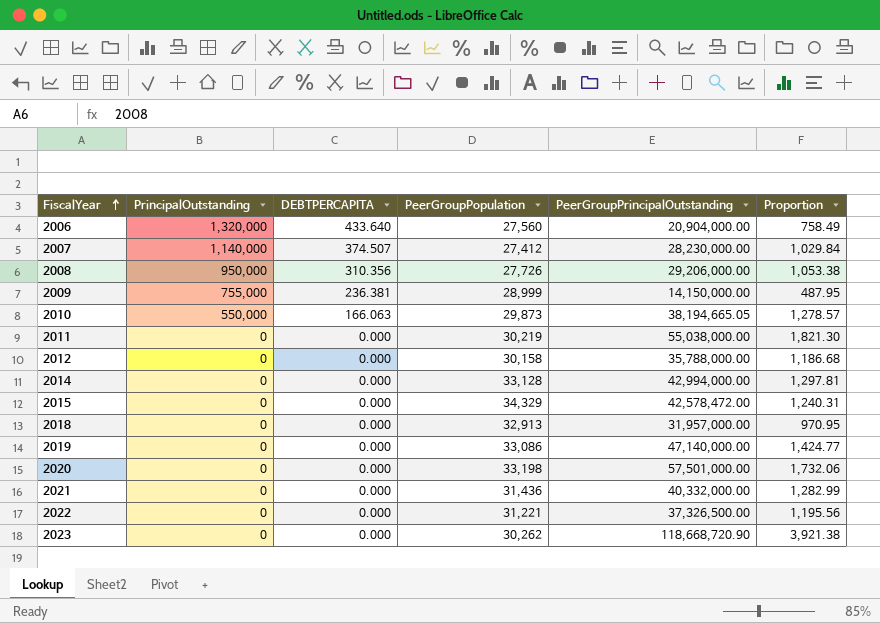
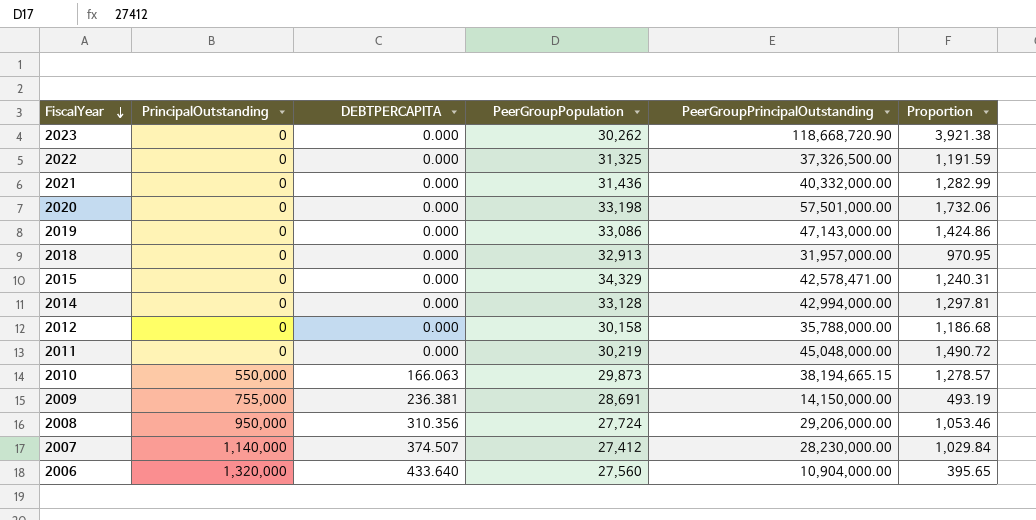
row order: FiscalYear ascending -> FiscalYear descending
2022 | PeerGroupPopulation: 31,221 -> 31,325
2022 | Proportion: 1,195.56 -> 1,191.59
2019 | PeerGroupPrincipalOutstanding: 47,140,000.00 -> 47,143,000.00
2019 | Proportion: 1,424.77 -> 1,424.86
2015 | PeerGroupPrincipalOutstanding: 42,578,472.00 -> 42,578,471.00
2011 | PeerGroupPrincipalOutstanding: 55,038,000.00 -> 45,048,000.00
2011 | Proportion: 1,821.30 -> 1,490.72
2010 | PeerGroupPrincipalOutstanding: 38,194,665.05 -> 38,194,665.15
2009 | PeerGroupPopulation: 28,999 -> 28,691
2009 | Proportion: 487.95 -> 493.19
2008 | PeerGroupPopulation: 27,726 -> 27,724
2008 | Proportion: 1,053.38 -> 1,053.46
2006 | PeerGroupPrincipalOutstanding: 20,904,000.00 -> 10,904,000.00
2006 | Proportion: 758.49 -> 395.65

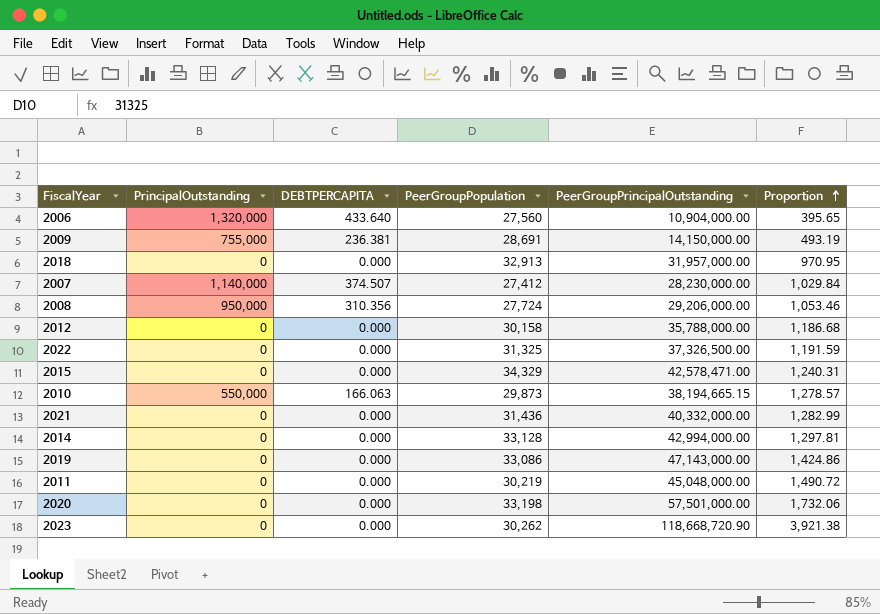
row order: FiscalYear descending -> Proportion ascending

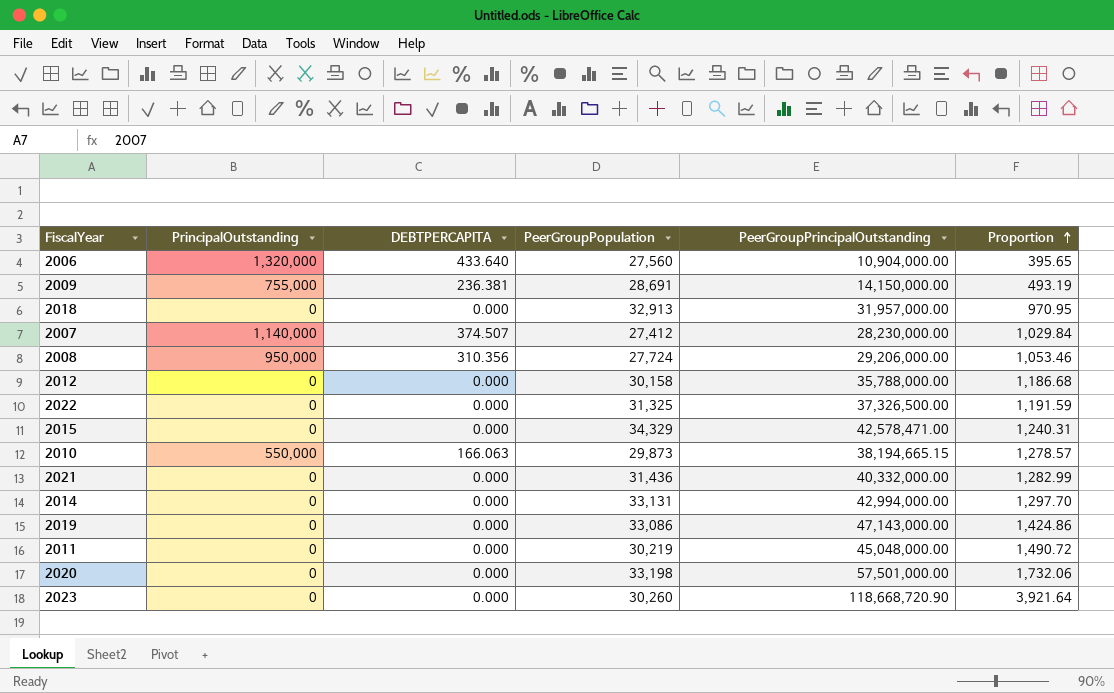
2014 | PeerGroupPopulation: 33,128 -> 33,131
2014 | Proportion: 1,297.81 -> 1,297.70
2023 | PeerGroupPopulation: 30,262 -> 30,260
2023 | Proportion: 3,921.38 -> 3,921.64

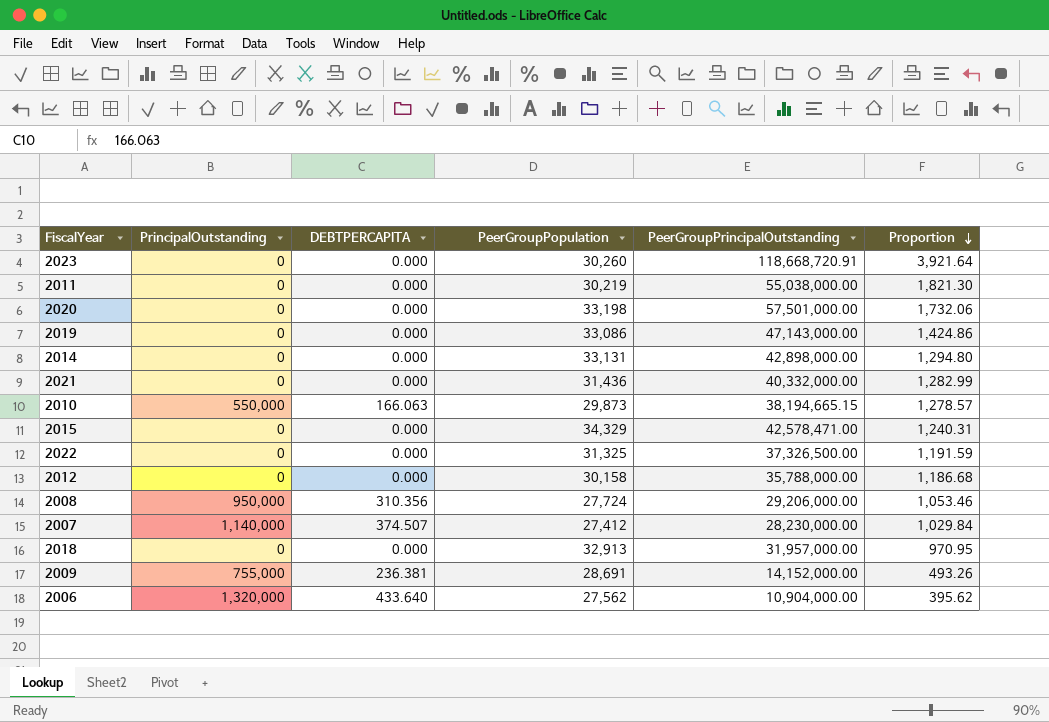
row order: Proportion ascending -> Proportion descending
2023 | PeerGroupPrincipalOutstanding: 118,668,720.90 -> 118,668,720.91
2011 | PeerGroupPrincipalOutstanding: 45,048,000.00 -> 55,038,000.00
2011 | Proportion: 1,490.72 -> 1,821.30
2014 | PeerGroupPrincipalOutstanding: 42,994,000.00 -> 42,898,000.00
2014 | Proportion: 1,297.70 -> 1,294.80
2009 | PeerGroupPrincipalOutstanding: 14,150,000.00 -> 14,152,000.00
2009 | Proportion: 493.19 -> 493.26
2006 | PeerGroupPopulation: 27,560 -> 27,562
2006 | Proportion: 395.65 -> 395.62

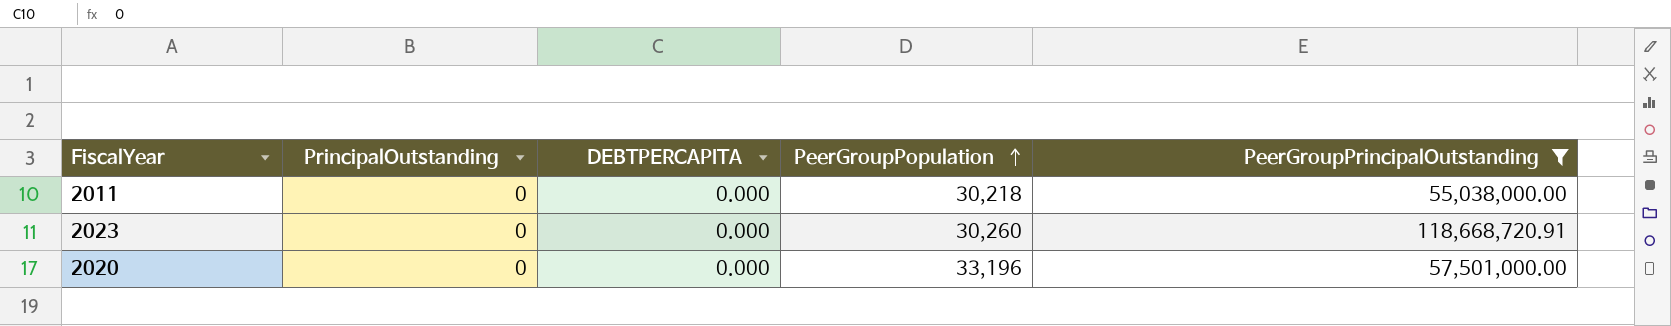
filter: none -> PeerGroupPrincipalOutstanding >= 55,038,000.00
row order: Proportion descending -> PeerGroupPopulation ascending
column Proportion | formula: [PeerGroupPrincipalOutstanding] / [PeerGroupPopulation] -> none
2011 | PeerGroupPopulation: 30,219 -> 30,218
2020 | PeerGroupPopulation: 33,198 -> 33,196

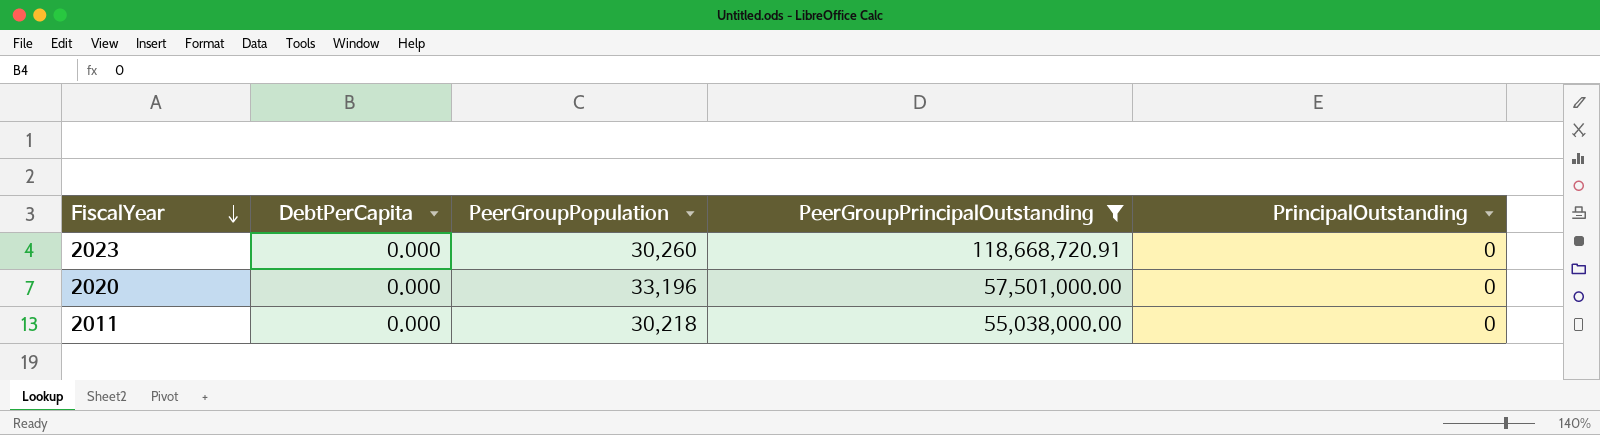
row order: PeerGroupPopulation ascending -> FiscalYear descending
column name: DEBTPERCAPITA -> DebtPerCapita
column PrincipalOutstanding | position: 2 -> 5

